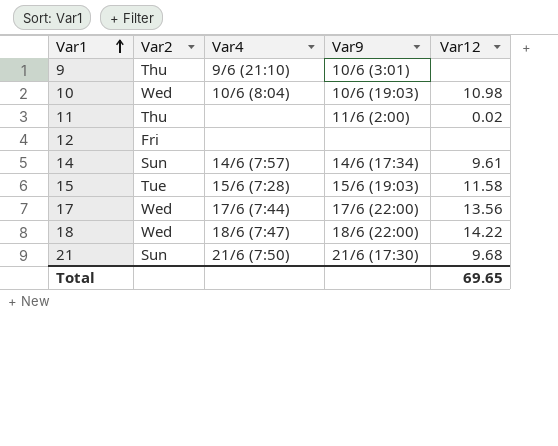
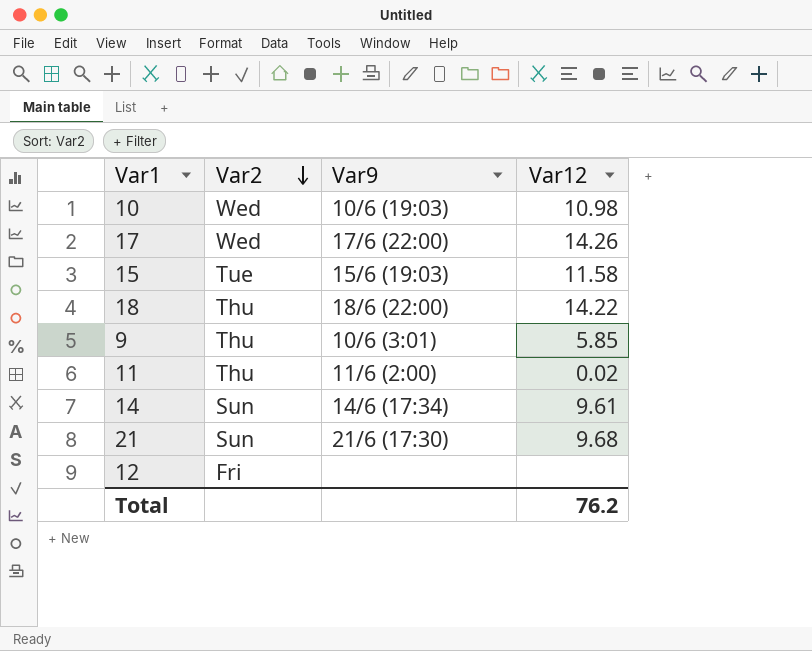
row order: Var1 ascending -> Var2 descending
column Var4 | position: 3 -> none
17 | Var12: 13.56 -> 14.26
18 | Var2: Wed -> Thu
9 | Var12: none -> 5.85
Total | Var12: 69.65 -> 76.2

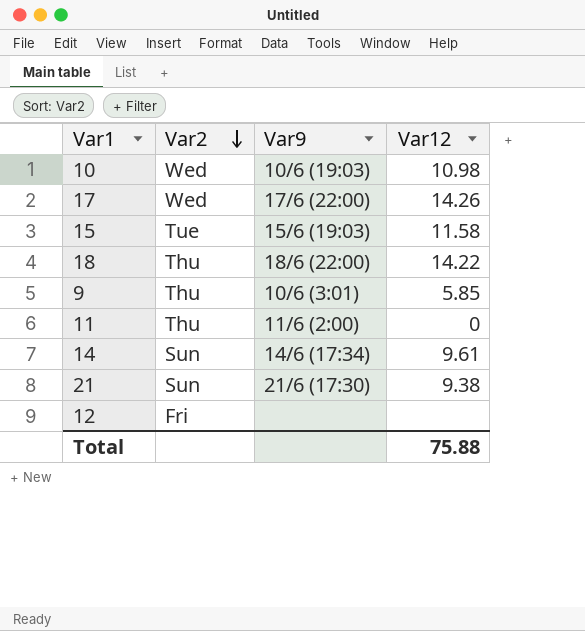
11 | Var12: 0.02 -> 0
21 | Var12: 9.68 -> 9.38
Total | Var12: 76.2 -> 75.88

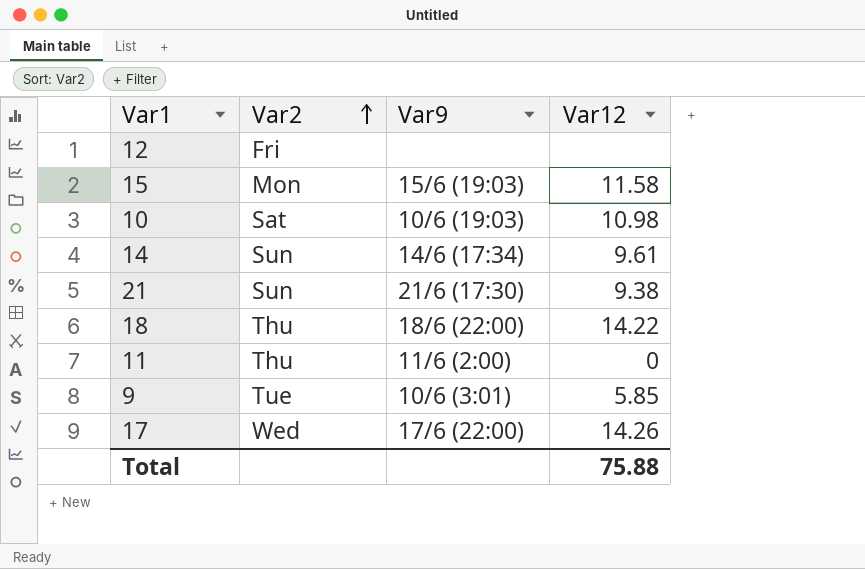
row order: Var2 descending -> Var2 ascending
15 | Var2: Tue -> Mon
10 | Var2: Wed -> Sat
9 | Var2: Thu -> Tue

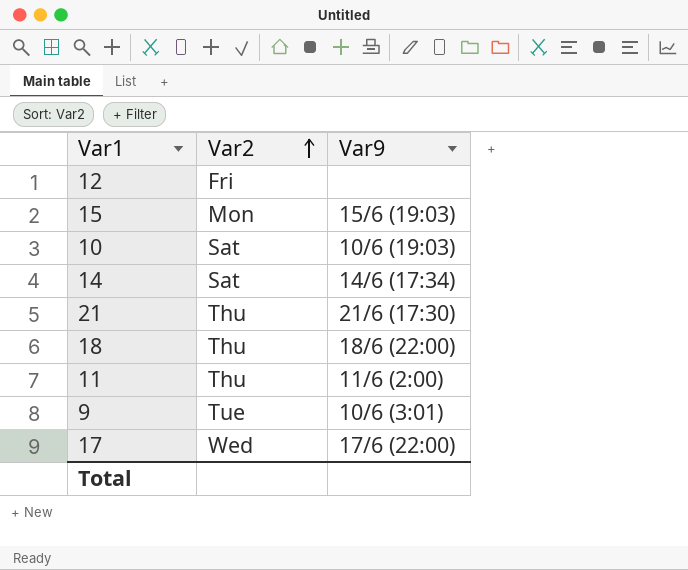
column Var12 | position: 4 -> none
14 | Var2: Sun -> Sat
21 | Var2: Sun -> Thu

